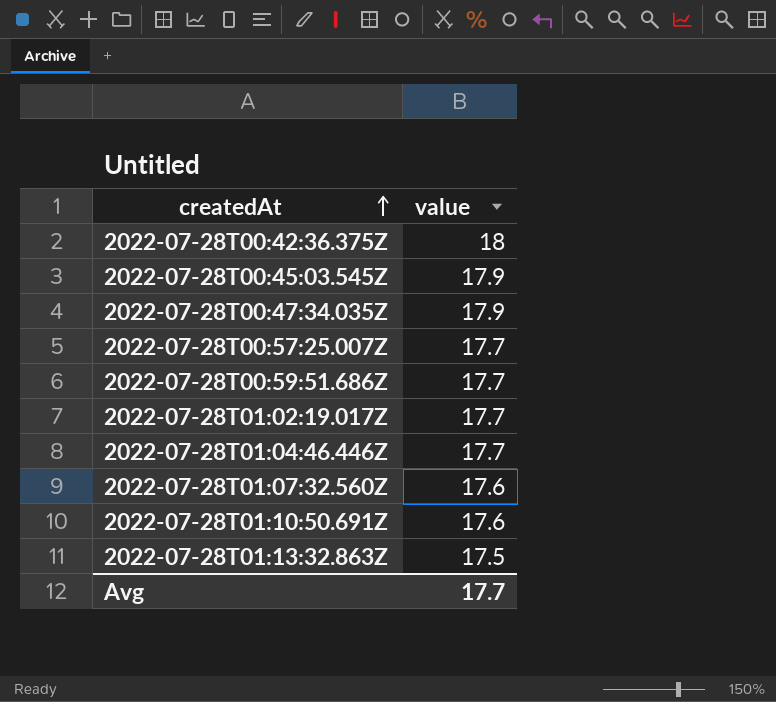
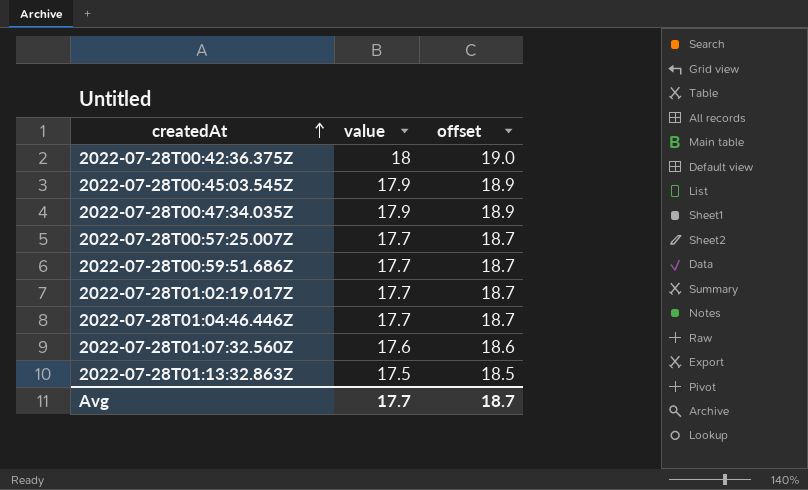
column offset | formula: none -> [value] + 1
row 2022-07-28T01:10:50.691Z: 17.6 -> none

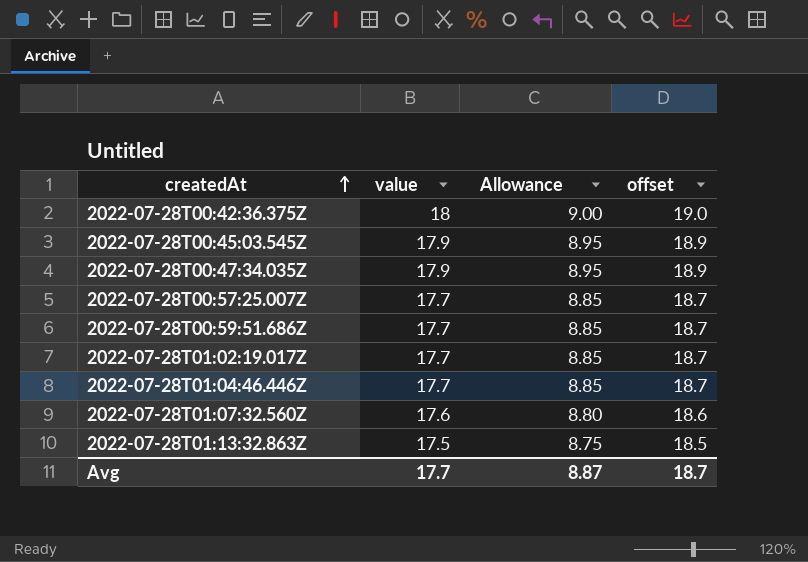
column Allowance | formula: none -> [value] * 0.5

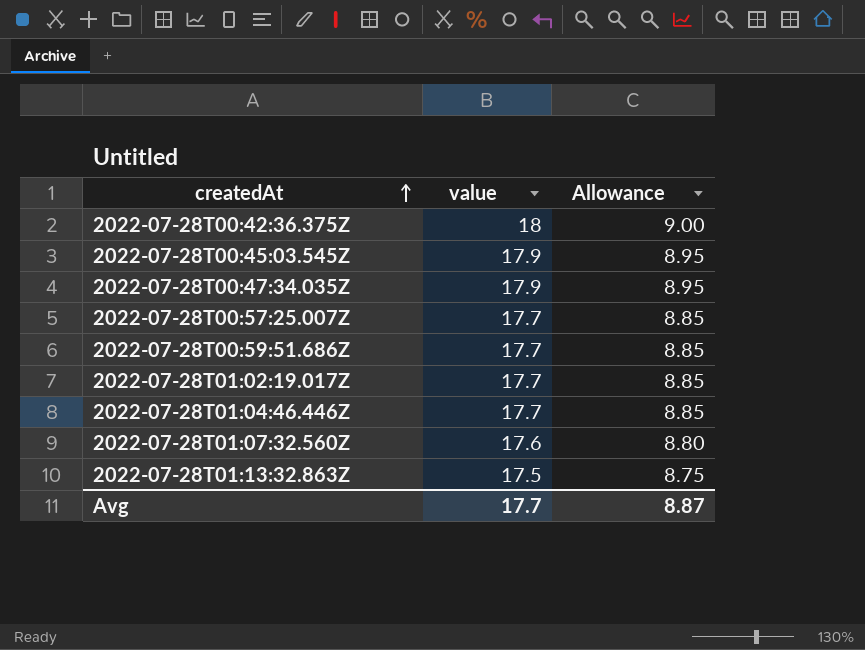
column offset | formula: [value] + 1 -> none

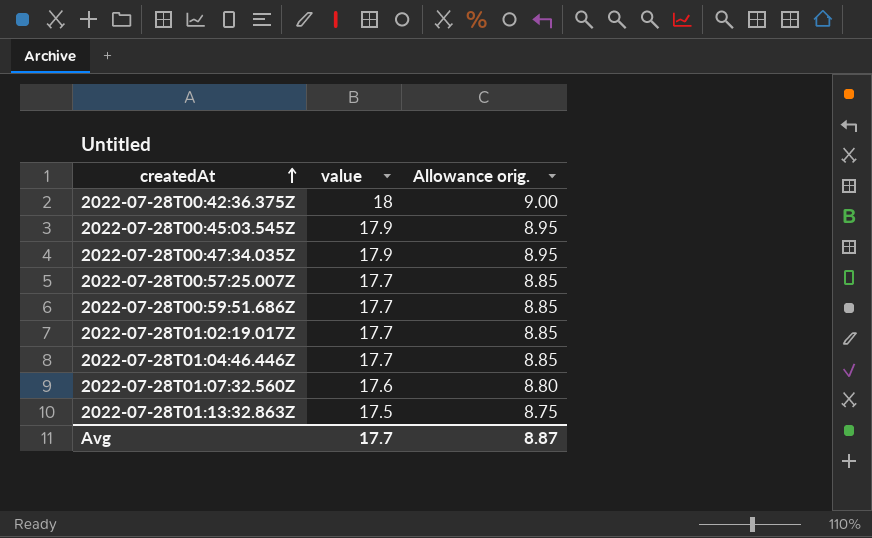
column name: Allowance -> Allowance orig.

